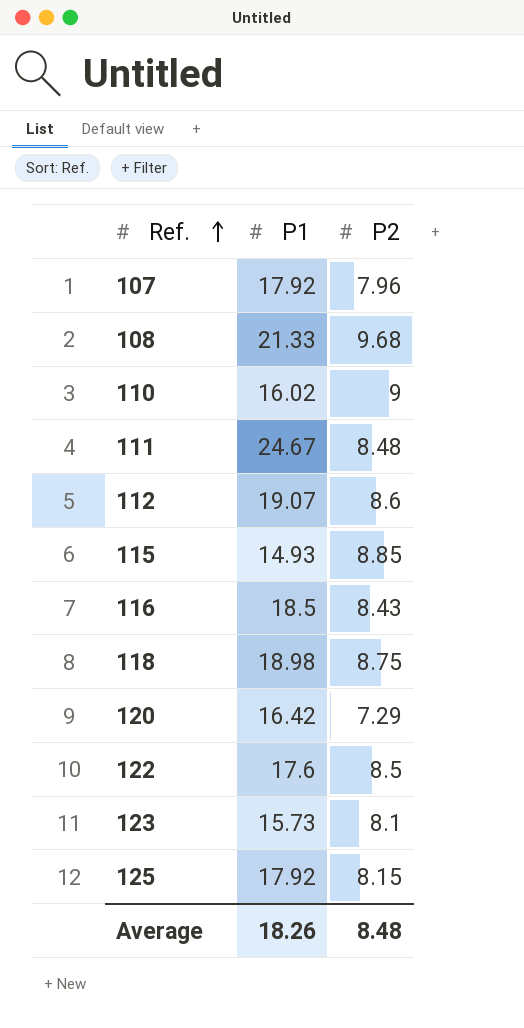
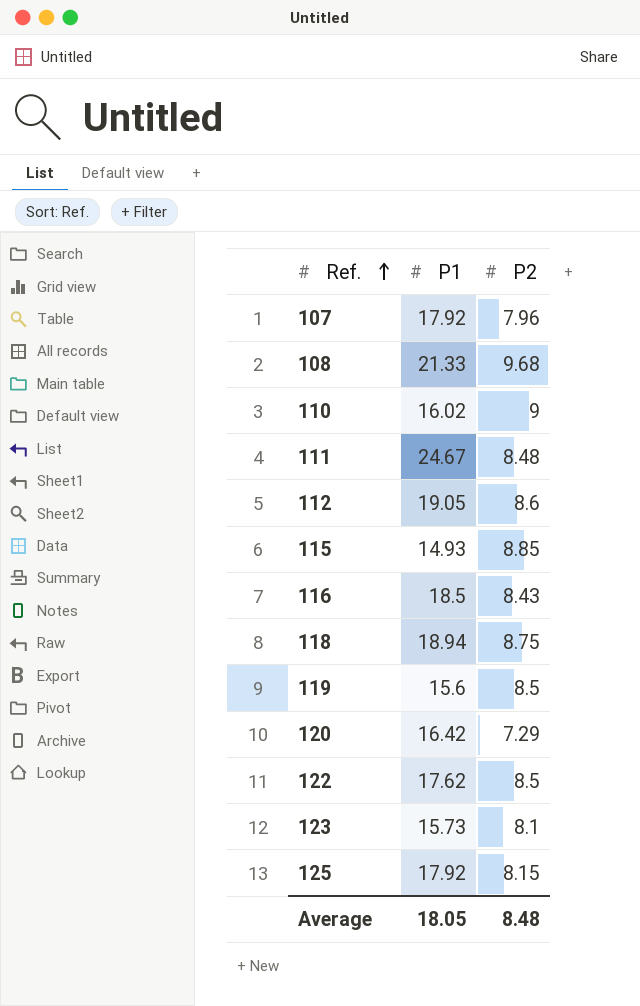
112 | P1: 19.07 -> 19.05
118 | P1: 18.98 -> 18.94
row 119: none -> 15.6 | 8.5
122 | P1: 17.6 -> 17.62
Average | P1: 18.26 -> 18.05

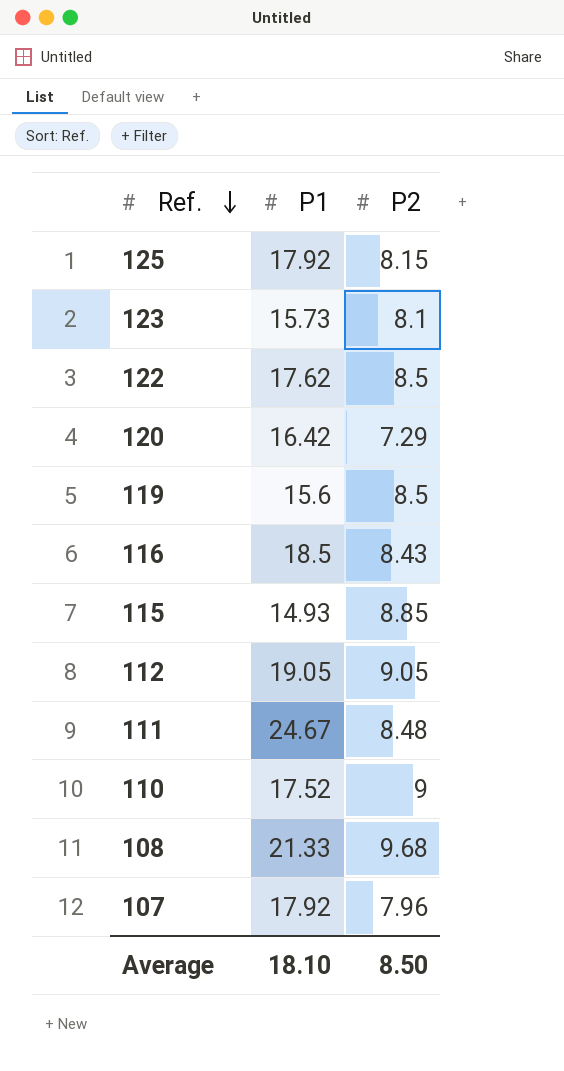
row order: Ref. ascending -> Ref. descending
row 118: 18.94 | 8.75 -> none
112 | P2: 8.6 -> 9.05
110 | P1: 16.02 -> 17.52
Average | P1: 18.05 -> 18.10
Average | P2: 8.48 -> 8.50

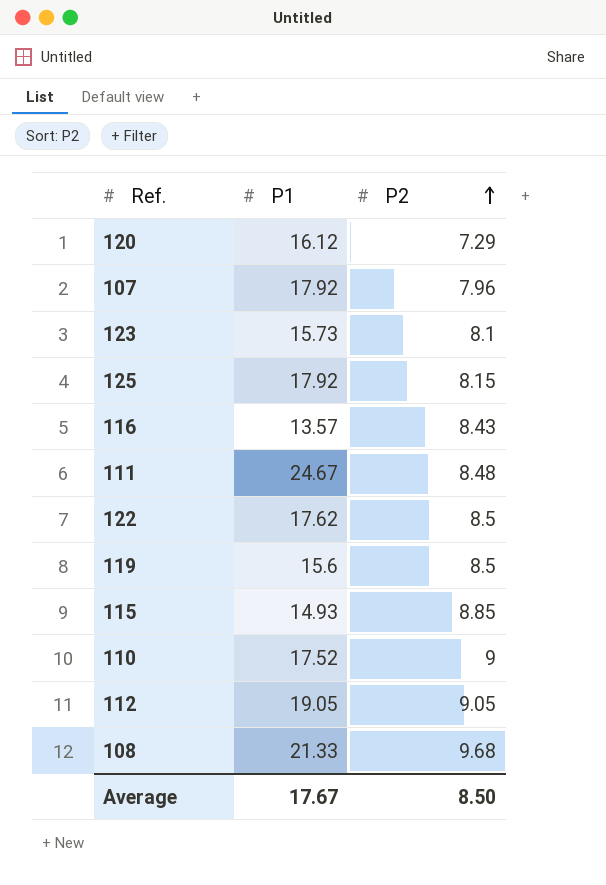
row order: Ref. descending -> P2 ascending
120 | P1: 16.42 -> 16.12
116 | P1: 18.5 -> 13.57
Average | P1: 18.10 -> 17.67

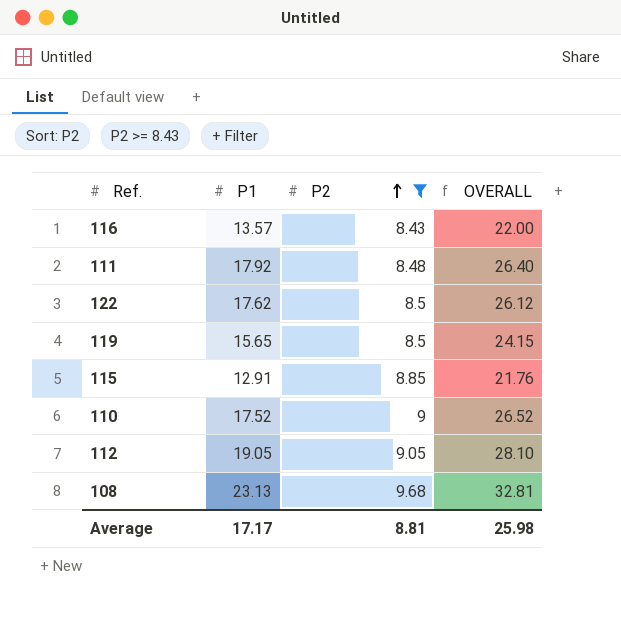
filter: none -> P2 >= 8.43
column OVERALL | formula: none -> [P1] + [P2]
111 | P1: 24.67 -> 17.92
119 | P1: 15.6 -> 15.65
115 | P1: 14.93 -> 12.91
108 | P1: 21.33 -> 23.13
Average | P1: 17.67 -> 17.17
Average | P2: 8.50 -> 8.81

